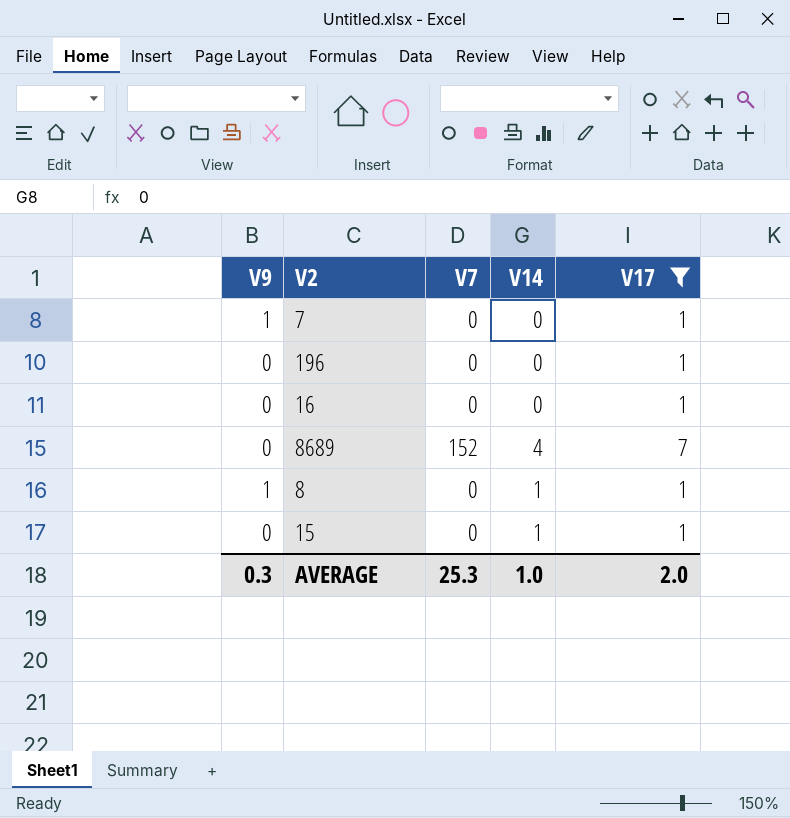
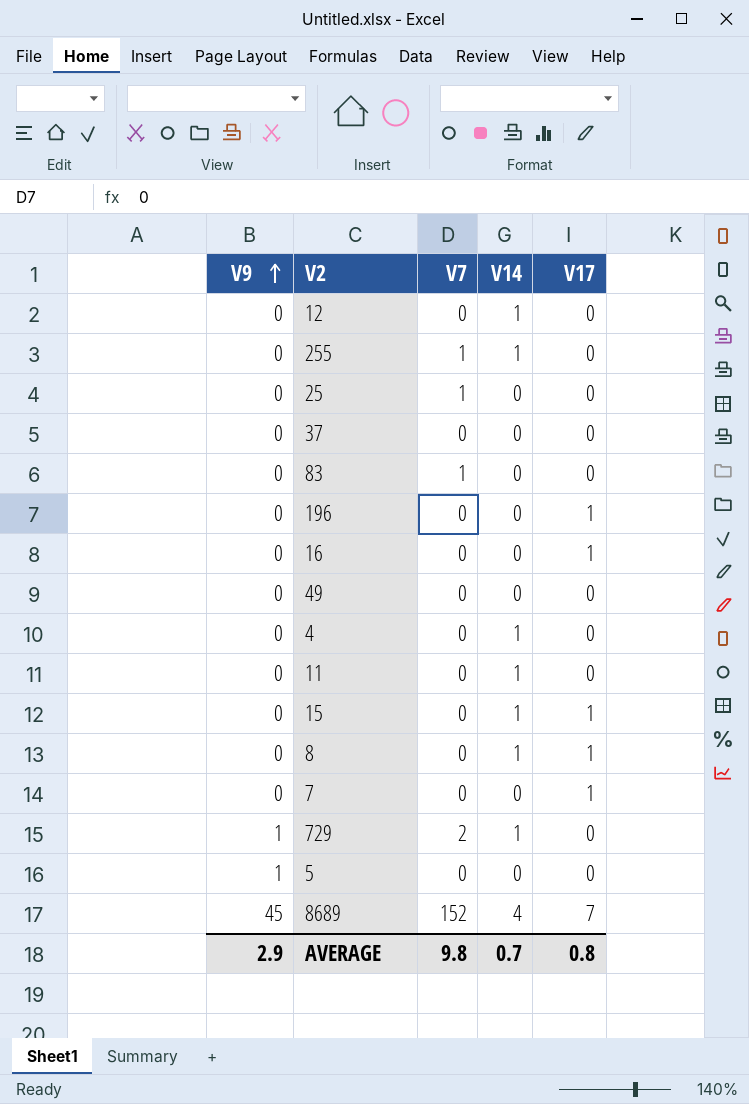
filter: V17 != 0 -> none
row order: none -> V9 ascending
8 | V9: 1 -> 0
7 | V9: 1 -> 0
8689 | V9: 0 -> 45
AVERAGE | V9: 0.3 -> 2.9
AVERAGE | V7: 25.3 -> 9.8
AVERAGE | V14: 1.0 -> 0.7
AVERAGE | V17: 2.0 -> 0.8

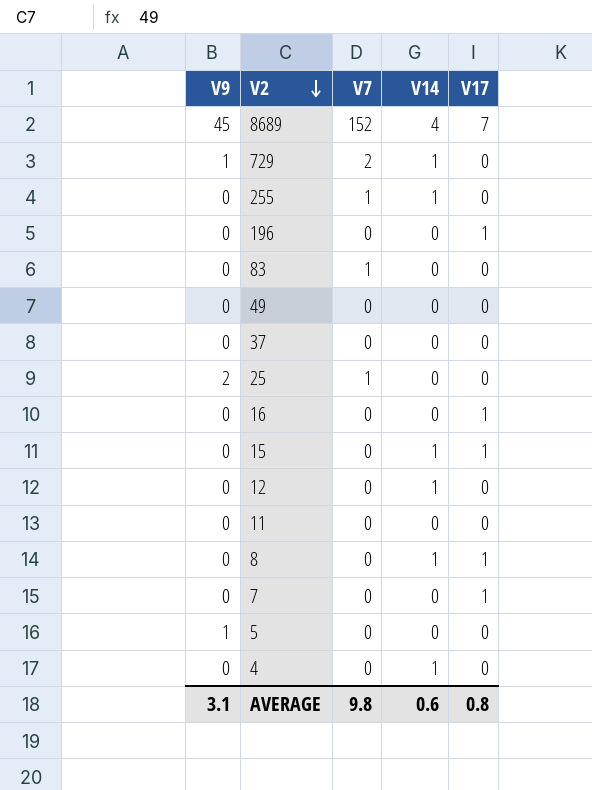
row order: V9 ascending -> V2 descending
25 | V9: 0 -> 2
11 | V14: 1 -> 0
AVERAGE | V9: 2.9 -> 3.1
AVERAGE | V14: 0.7 -> 0.6

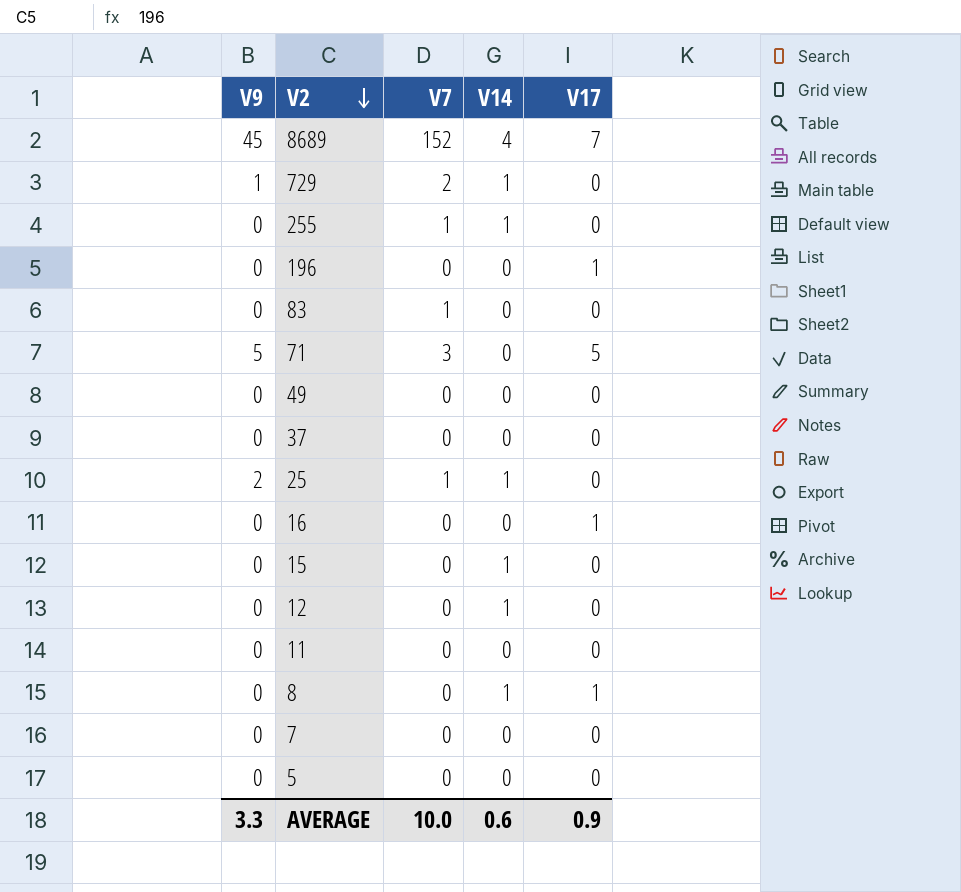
row 4: 0 | 0 | 1 | 0 -> none
row 71: none -> 5 | 3 | 0 | 5
25 | V14: 0 -> 1
15 | V17: 1 -> 0
7 | V17: 1 -> 0
5 | V9: 1 -> 0
AVERAGE | V9: 3.1 -> 3.3
AVERAGE | V7: 9.8 -> 10.0
AVERAGE | V17: 0.8 -> 0.9

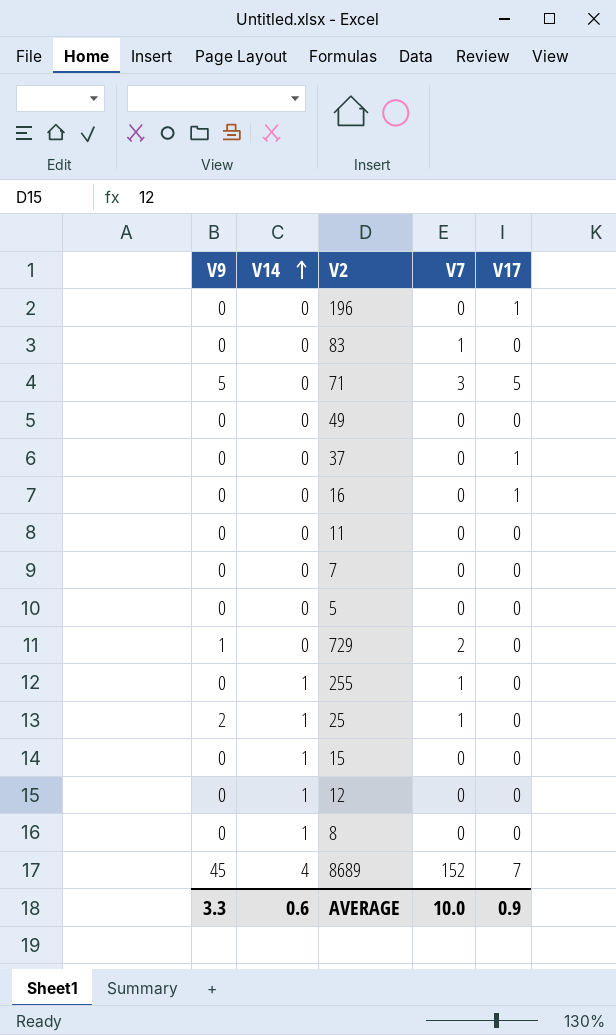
row order: V2 descending -> V14 ascending
column V14 | position: 4 -> 2
37 | V17: 0 -> 1
729 | V14: 1 -> 0
8 | V17: 1 -> 0

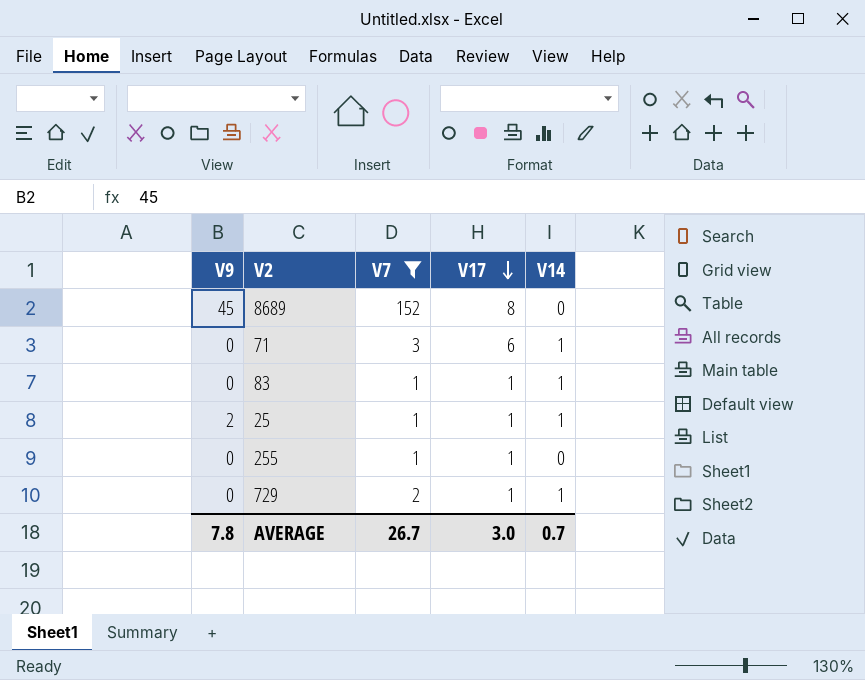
filter: none -> V7 != 0
row order: V14 ascending -> V17 descending
column V14 | position: 2 -> 5
8689 | V17: 7 -> 8
8689 | V14: 4 -> 0
71 | V9: 5 -> 0
71 | V17: 5 -> 6
71 | V14: 0 -> 1
83 | V17: 0 -> 1
83 | V14: 0 -> 1
25 | V17: 0 -> 1
255 | V17: 0 -> 1
255 | V14: 1 -> 0
729 | V9: 1 -> 0
729 | V17: 0 -> 1
729 | V14: 0 -> 1
AVERAGE | V9: 3.3 -> 7.8
AVERAGE | V7: 10.0 -> 26.7
AVERAGE | V17: 0.9 -> 3.0
AVERAGE | V14: 0.6 -> 0.7

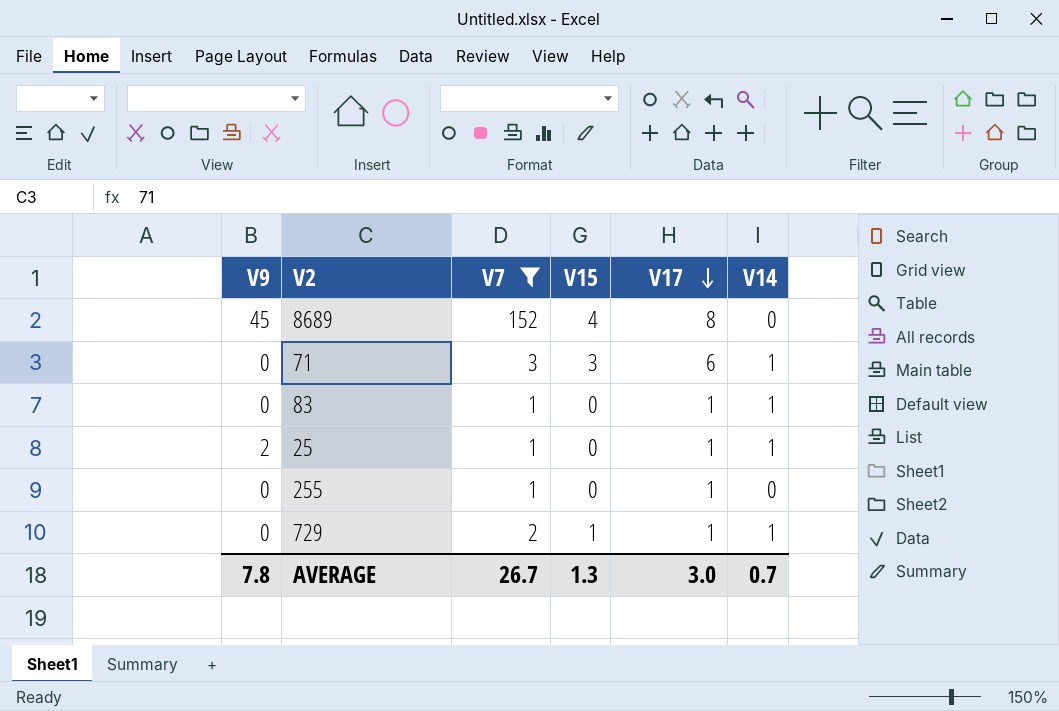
column V15 | position: none -> 4

